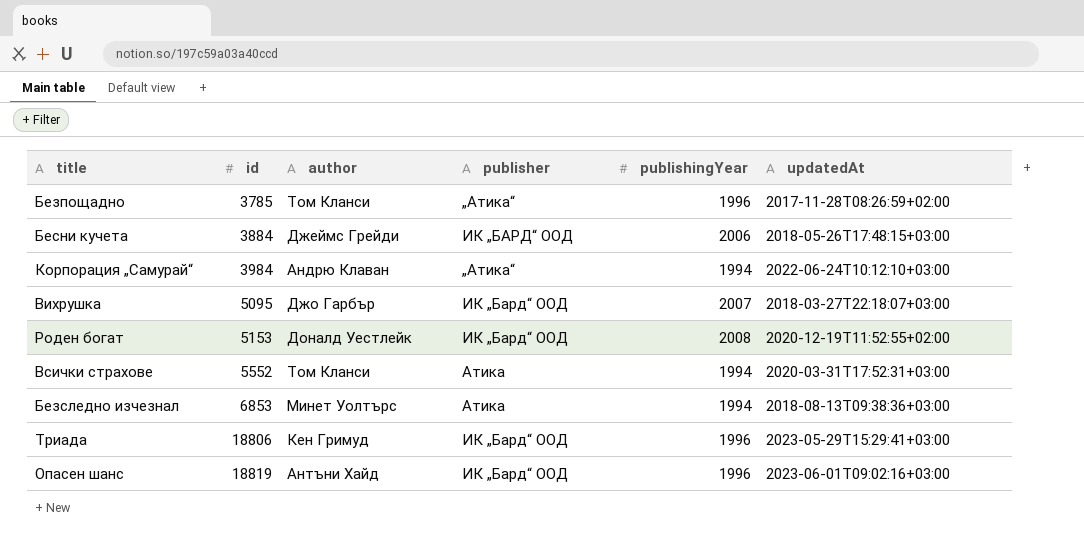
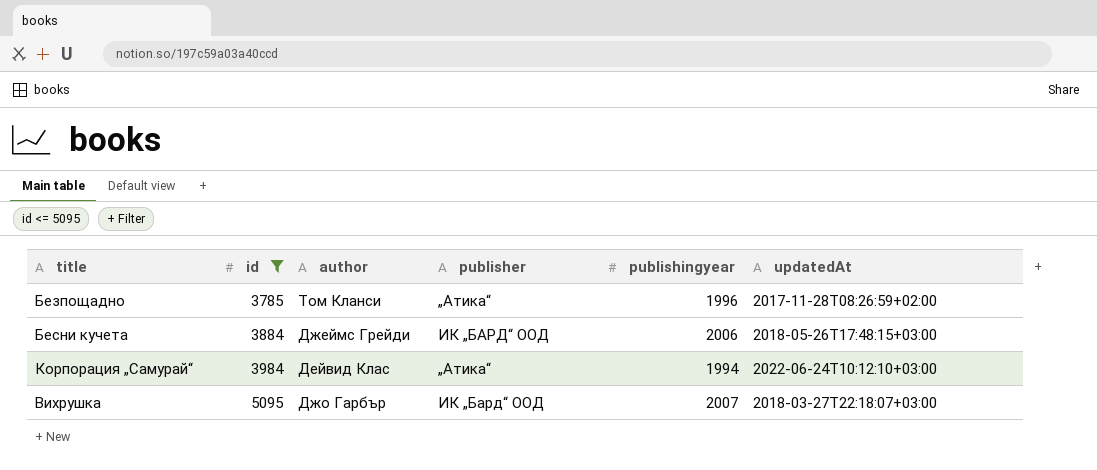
filter: none -> id <= 5095
column name: publishingYear -> publishingyear
Корпорация „Самурай“ | author: Андрю Клаван -> Дейвид Клас

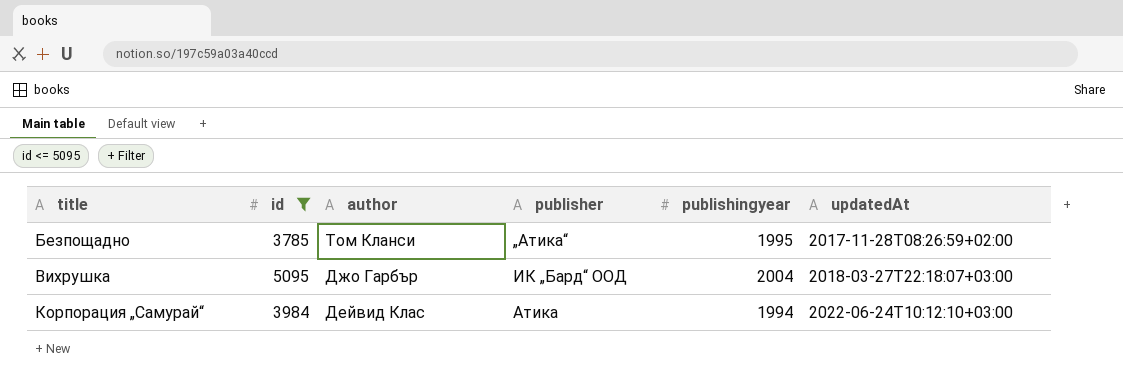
row order: id ascending -> title ascending
row Бесни кучета: 3884 | Джеймс Грейди | ИК „БАРД“ ООД | 2006 | 2018-05-26T17:48:15+03:00 -> none
Безпощадно | publishingyear: 1996 -> 1995
Вихрушка | publishingyear: 2007 -> 2004
Корпорация „Самурай“ | publisher: „Атика“ -> Атика

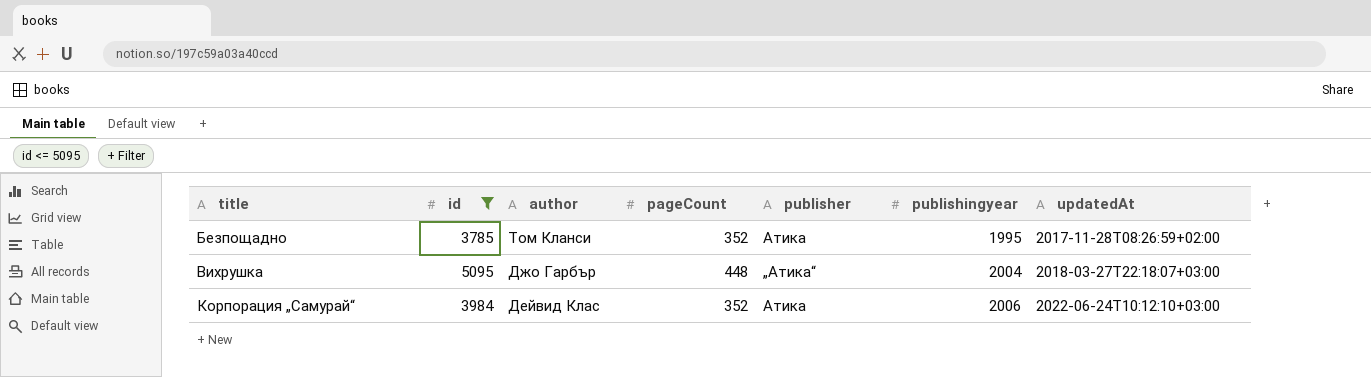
column pageCount | position: none -> 4
Безпощадно | publisher: „Атика“ -> Атика
Вихрушка | publisher: ИК „Бард“ ООД -> „Атика“
Корпорация „Самурай“ | publishingyear: 1994 -> 2006

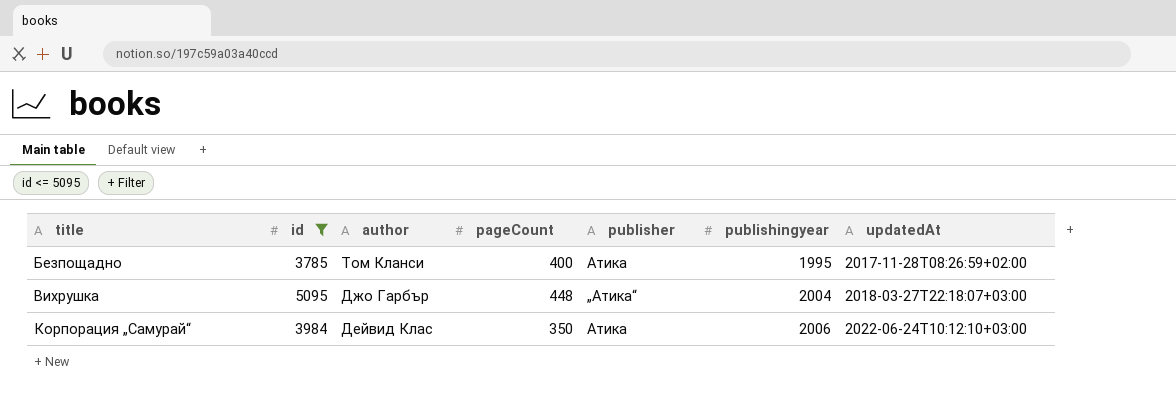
Безпощадно | pageCount: 352 -> 400
Корпорация „Самурай“ | pageCount: 352 -> 350

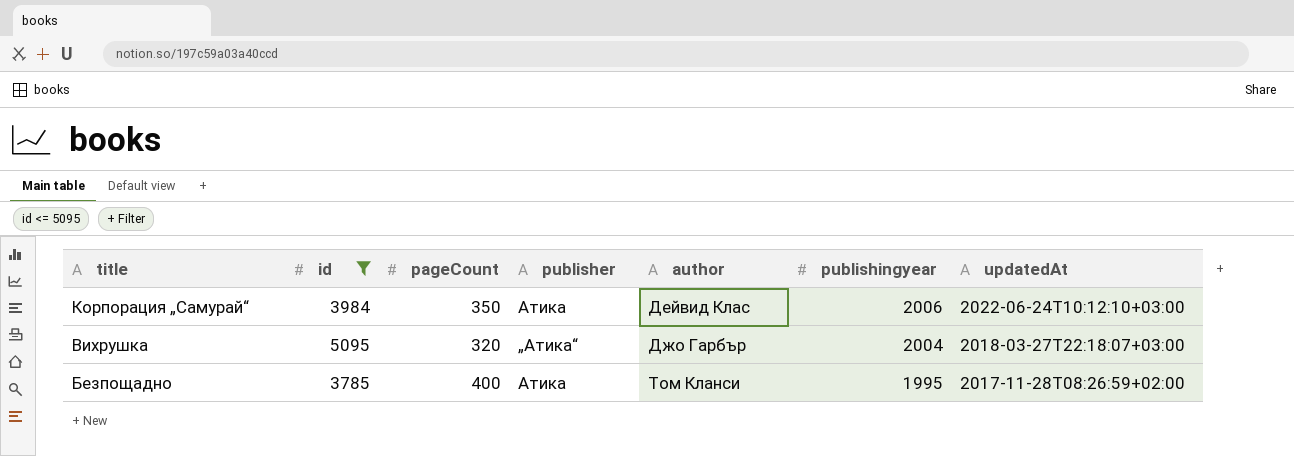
row order: title ascending -> title descending
column author | position: 3 -> 5
Вихрушка | pageCount: 448 -> 320

